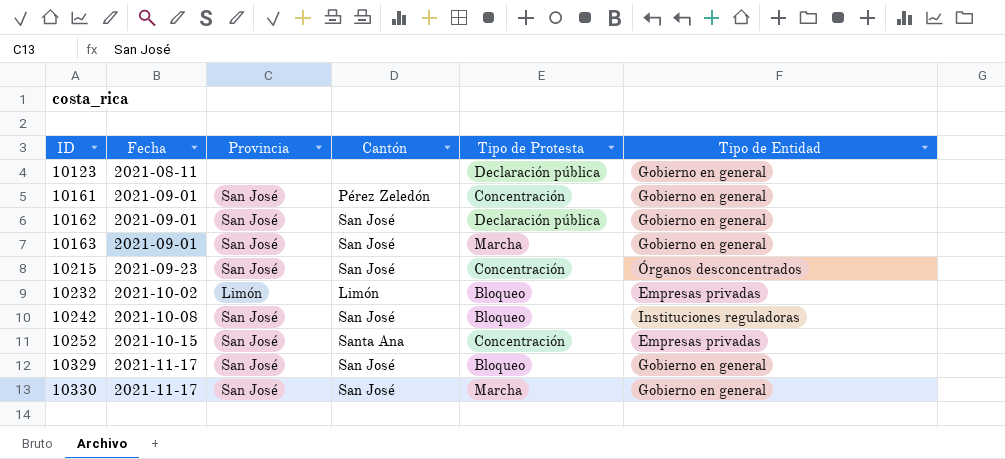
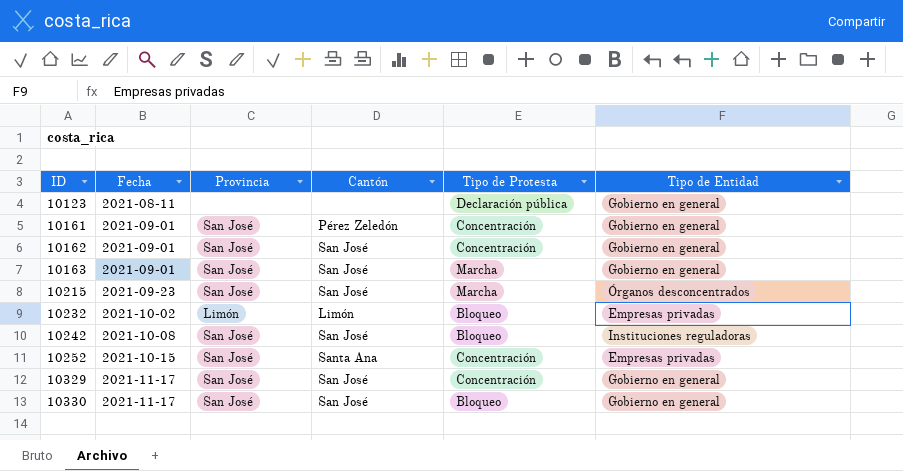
10162 | Tipo de Protesta: Declaración pública -> Concentración
10215 | Tipo de Protesta: Concentración -> Marcha
10329 | Tipo de Protesta: Bloqueo -> Concentración
10330 | Tipo de Protesta: Marcha -> Bloqueo

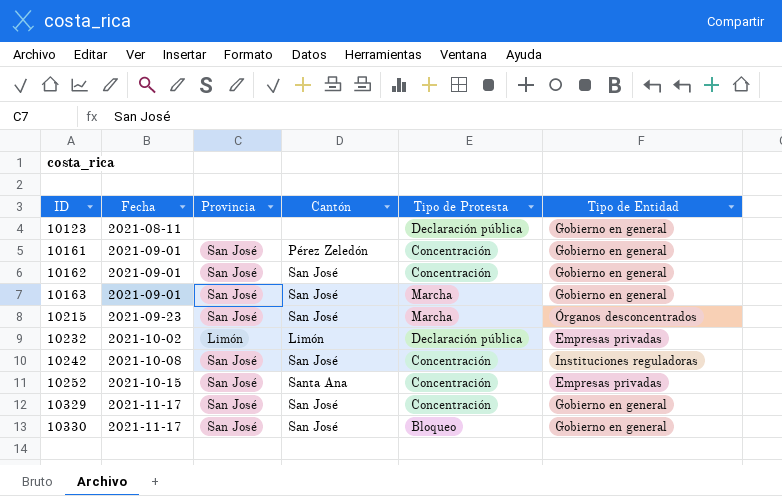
10232 | Tipo de Protesta: Bloqueo -> Declaración pública
10242 | Tipo de Protesta: Bloqueo -> Concentración

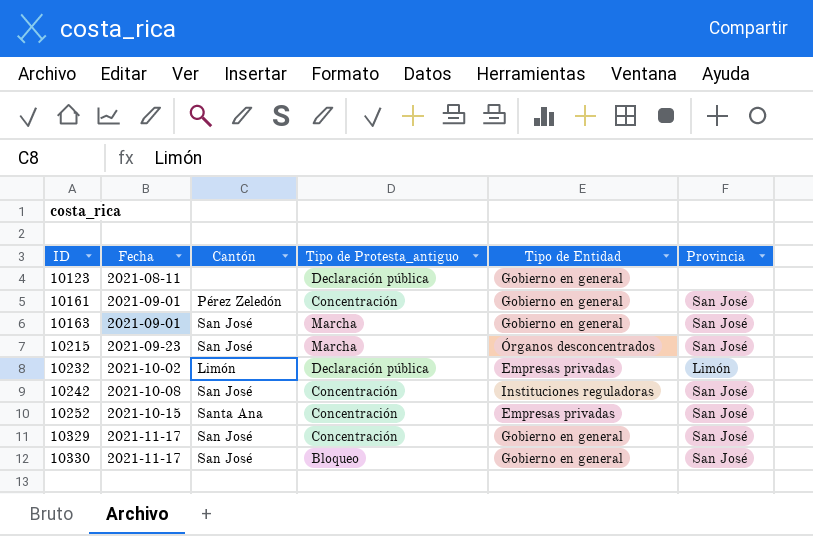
column name: Tipo de Protesta -> Tipo de Protesta_antiguo
column Provincia | position: 3 -> 6
row 10162: 2021-09-01 | San José | San José | Concentración | Gobierno en general -> none

